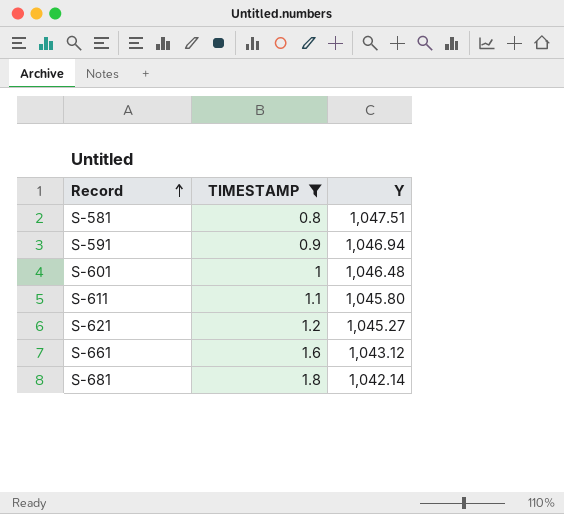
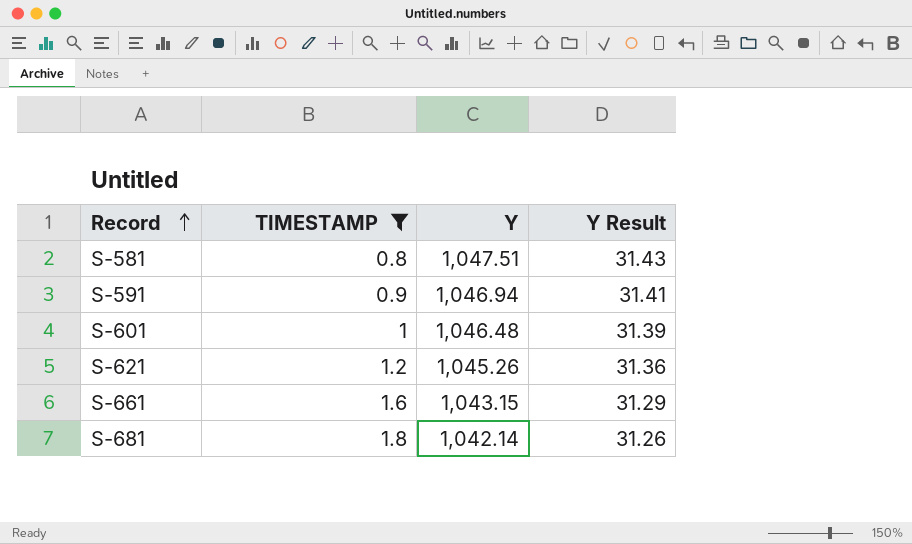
column Y Result | formula: none -> [Y] * 0.03
row S-611: 1.1 | 1,045.80 -> none
S-621 | Y: 1,045.27 -> 1,045.26
S-661 | Y: 1,043.12 -> 1,043.15

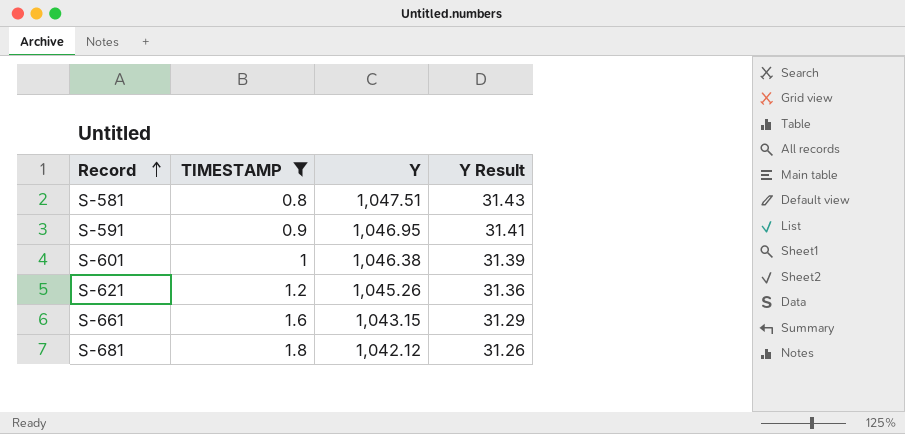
S-591 | Y: 1,046.94 -> 1,046.95
S-601 | Y: 1,046.48 -> 1,046.38
S-681 | Y: 1,042.14 -> 1,042.12

